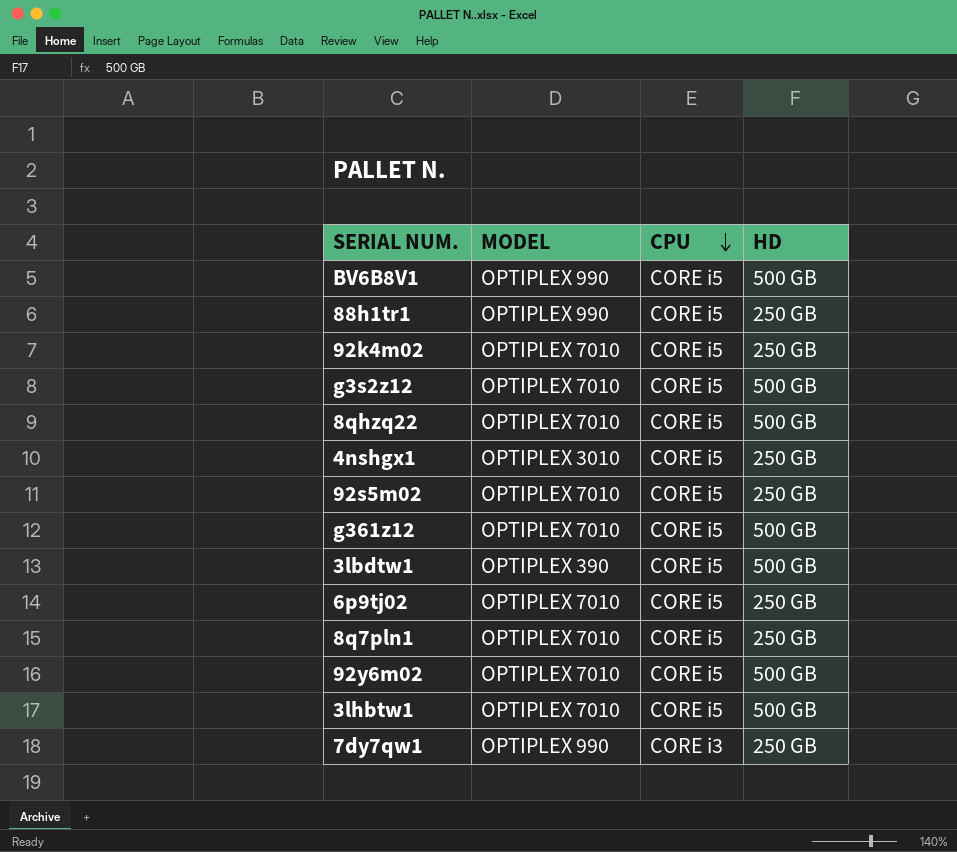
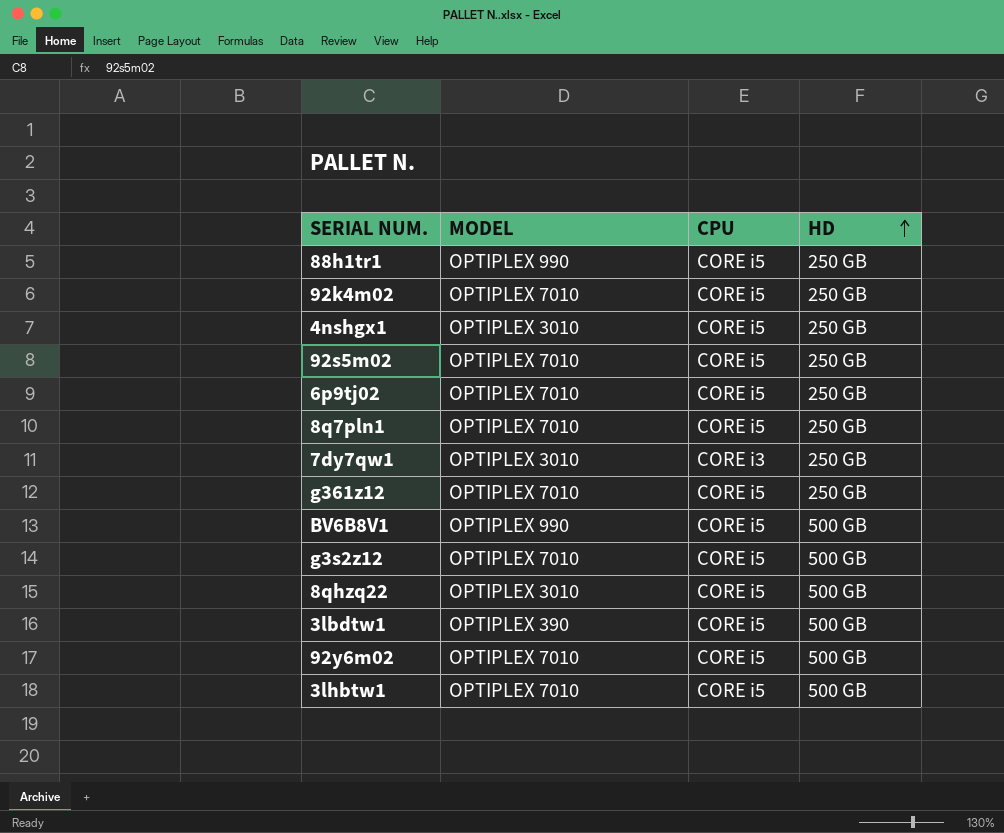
row order: CPU descending -> HD ascending
7dy7qw1 | MODEL: OPTIPLEX 990 -> OPTIPLEX 3010
g361z12 | HD: 500 GB -> 250 GB
8qhzq22 | MODEL: OPTIPLEX 7010 -> OPTIPLEX 3010

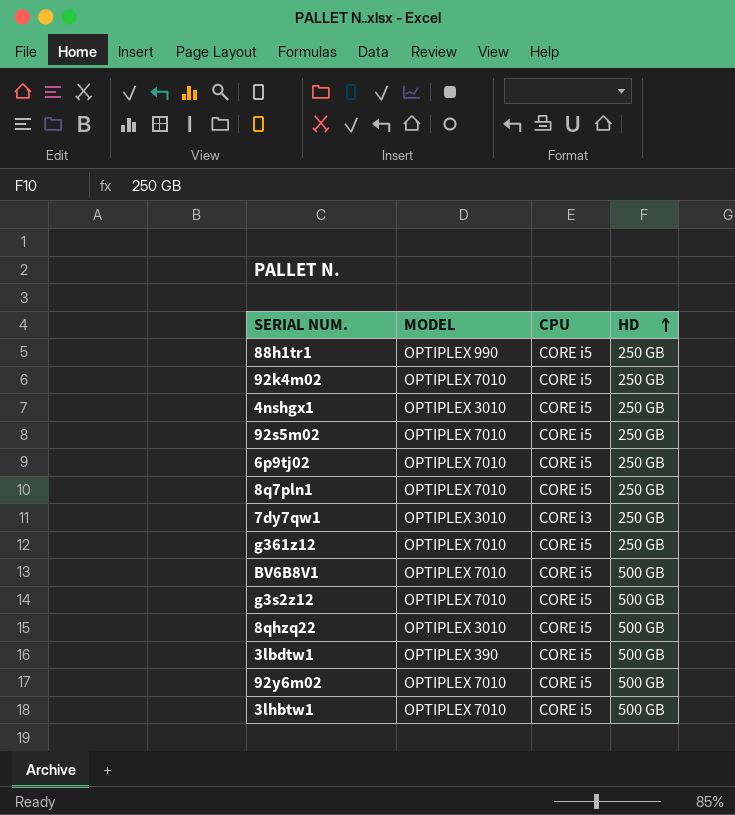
BV6B8V1 | MODEL: OPTIPLEX 990 -> OPTIPLEX 7010

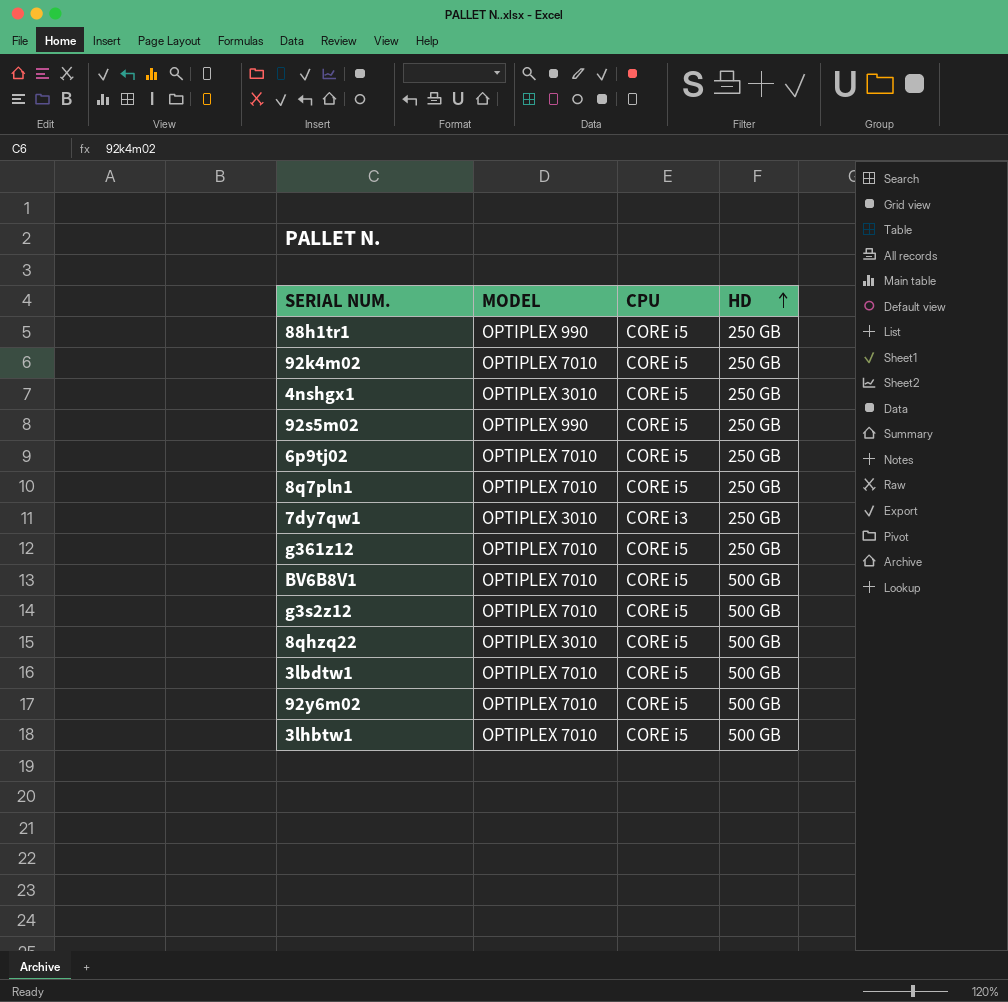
92s5m02 | MODEL: OPTIPLEX 7010 -> OPTIPLEX 990
3lbdtw1 | MODEL: OPTIPLEX 390 -> OPTIPLEX 7010

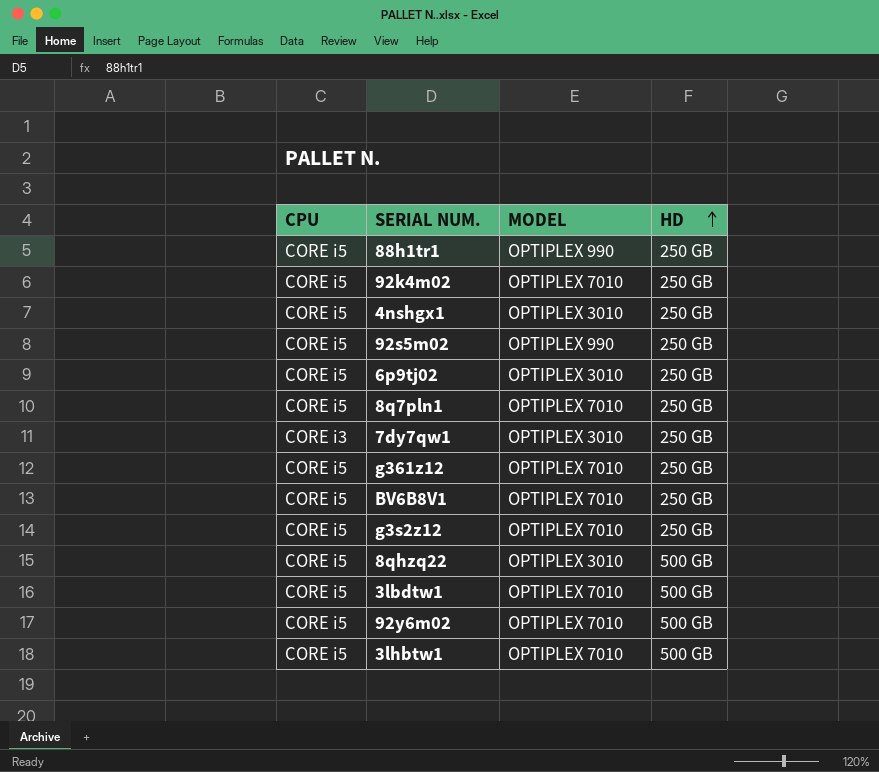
column CPU | position: 3 -> 1
6p9tj02 | MODEL: OPTIPLEX 7010 -> OPTIPLEX 3010
BV6B8V1 | HD: 500 GB -> 250 GB
g3s2z12 | HD: 500 GB -> 250 GB

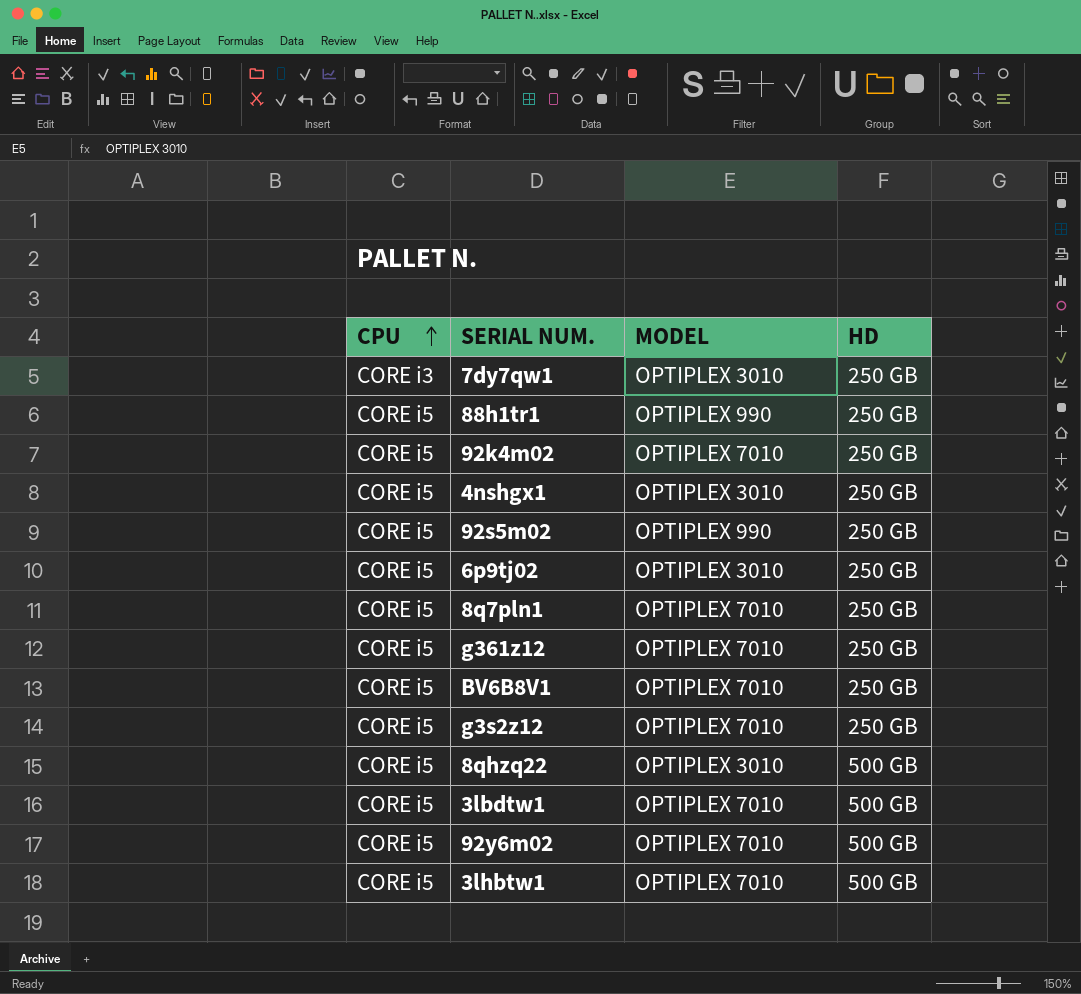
row order: HD ascending -> CPU ascending

